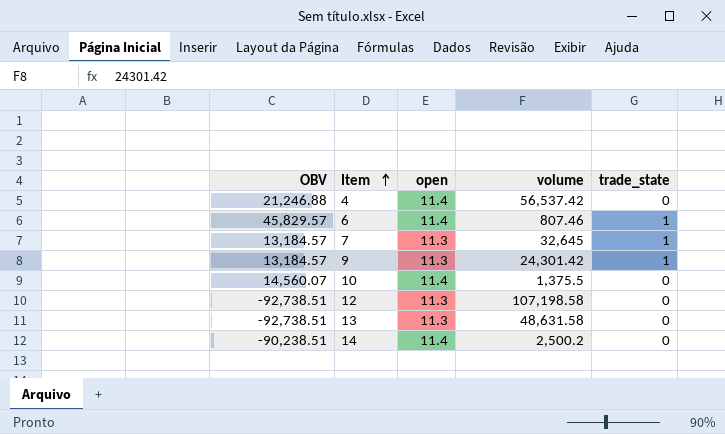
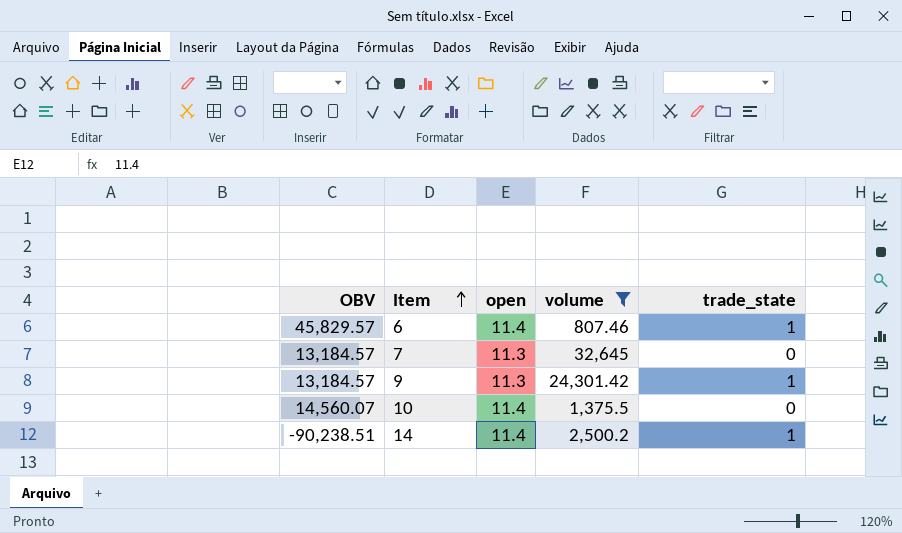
filter: none -> volume <= 32,645
7 | trade_state: 1 -> 0
14 | trade_state: 0 -> 1

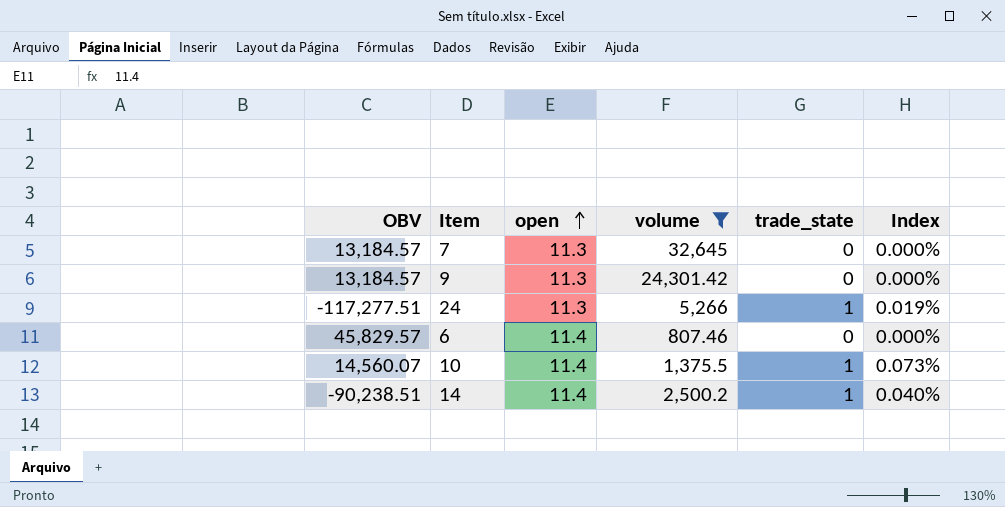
row order: Item ascending -> open ascending
column Index | formula: none -> [trade_state] / [volume]
9 | trade_state: 1 -> 0
row 24: none -> -117,277.51 | 11.3 | 5,266 | 1 | 0.019%
6 | trade_state: 1 -> 0
10 | trade_state: 0 -> 1

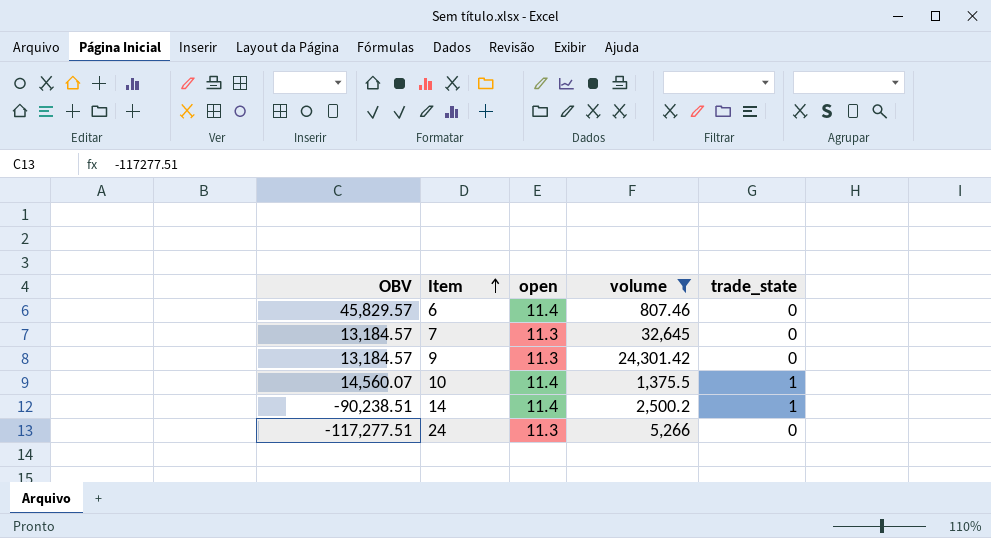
row order: open ascending -> Item ascending
column Index | formula: [trade_state] / [volume] -> none
24 | trade_state: 1 -> 0

